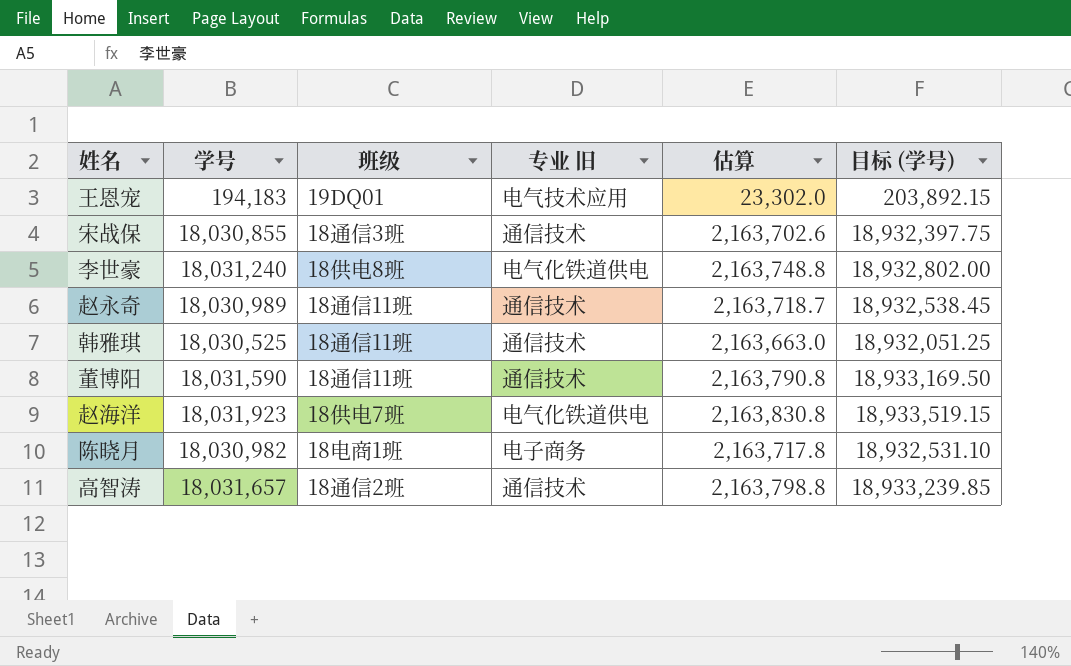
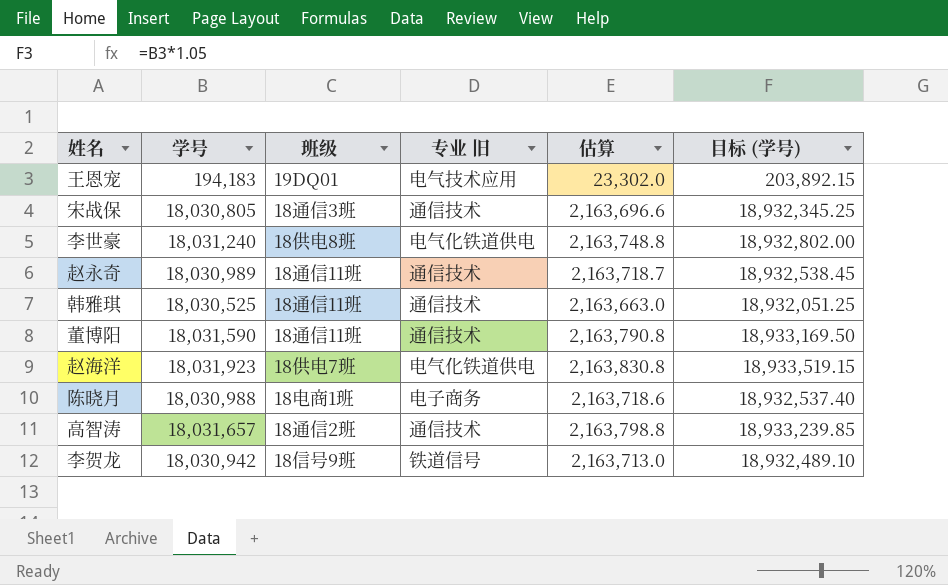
宋战保 | 学号: 18,030,855 -> 18,030,805
宋战保 | 估算: 2,163,702.6 -> 2,163,696.6
宋战保 | 目标 (学号): 18,932,397.75 -> 18,932,345.25
陈晓月 | 学号: 18,030,982 -> 18,030,988
陈晓月 | 估算: 2,163,717.8 -> 2,163,718.6
陈晓月 | 目标 (学号): 18,932,531.10 -> 18,932,537.40
row 李贺龙: none -> 18,030,942 | 18信号9班 | 铁道信号 | 2,163,713.0 | 18,932,489.10

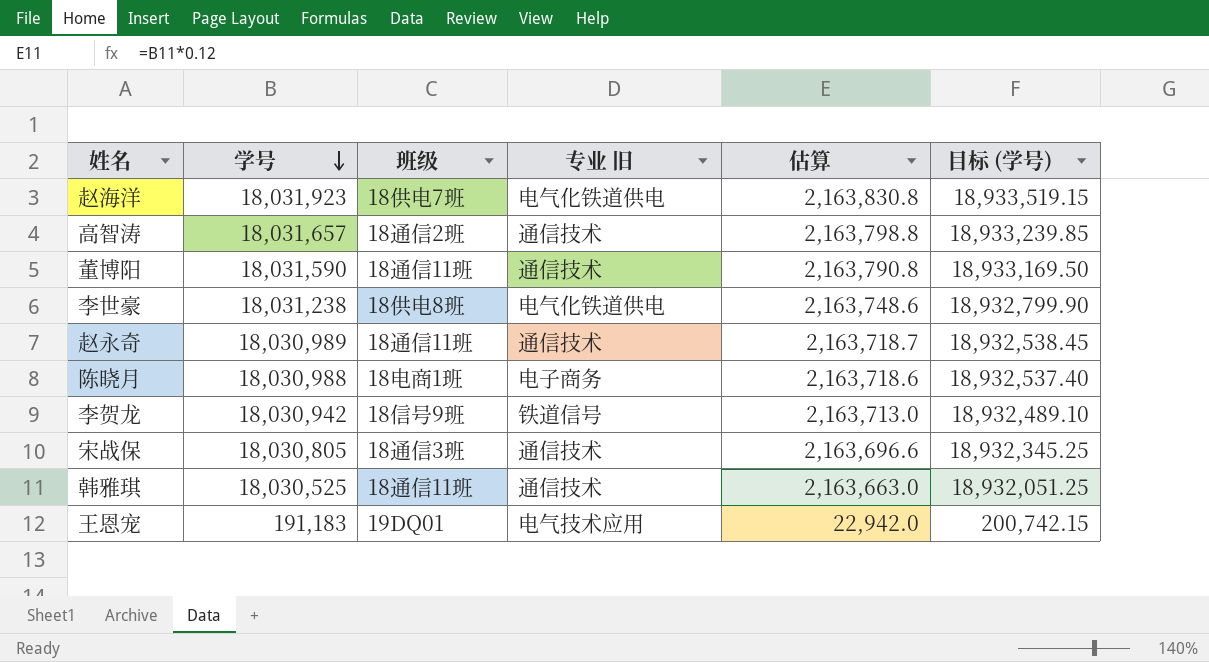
row order: none -> 学号 descending
李世豪 | 学号: 18,031,240 -> 18,031,238
李世豪 | 估算: 2,163,748.8 -> 2,163,748.6
李世豪 | 目标 (学号): 18,932,802.00 -> 18,932,799.90
王恩宠 | 学号: 194,183 -> 191,183
王恩宠 | 估算: 23,302.0 -> 22,942.0
王恩宠 | 目标 (学号): 203,892.15 -> 200,742.15

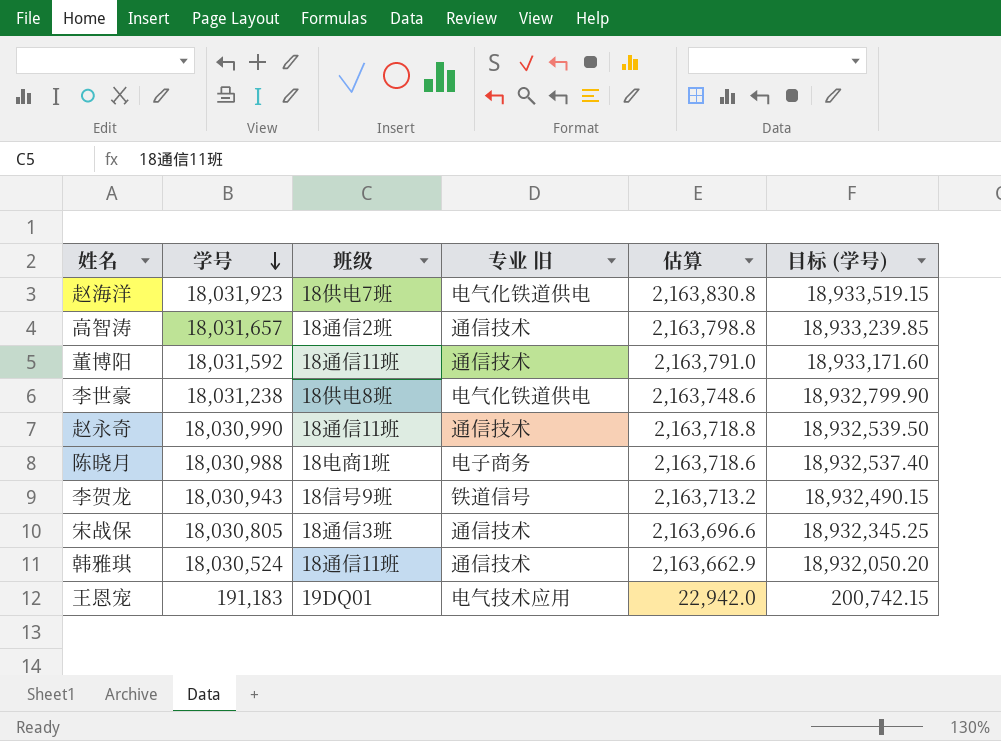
董博阳 | 学号: 18,031,590 -> 18,031,592
董博阳 | 估算: 2,163,790.8 -> 2,163,791.0
董博阳 | 目标 (学号): 18,933,169.50 -> 18,933,171.60
赵永奇 | 学号: 18,030,989 -> 18,030,990
赵永奇 | 估算: 2,163,718.7 -> 2,163,718.8
赵永奇 | 目标 (学号): 18,932,538.45 -> 18,932,539.50
李贺龙 | 学号: 18,030,942 -> 18,030,943
李贺龙 | 估算: 2,163,713.0 -> 2,163,713.2
李贺龙 | 目标 (学号): 18,932,489.10 -> 18,932,490.15
韩雅琪 | 学号: 18,030,525 -> 18,030,524
韩雅琪 | 估算: 2,163,663.0 -> 2,163,662.9
韩雅琪 | 目标 (学号): 18,932,051.25 -> 18,932,050.20

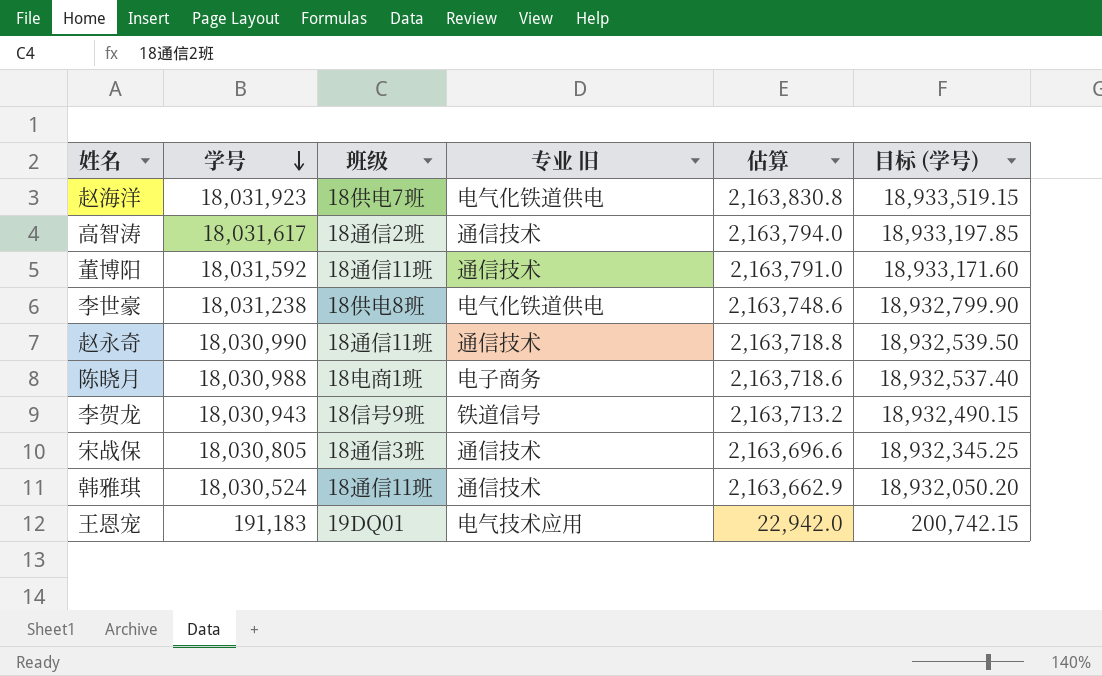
高智涛 | 学号: 18,031,657 -> 18,031,617
高智涛 | 估算: 2,163,798.8 -> 2,163,794.0
高智涛 | 目标 (学号): 18,933,239.85 -> 18,933,197.85

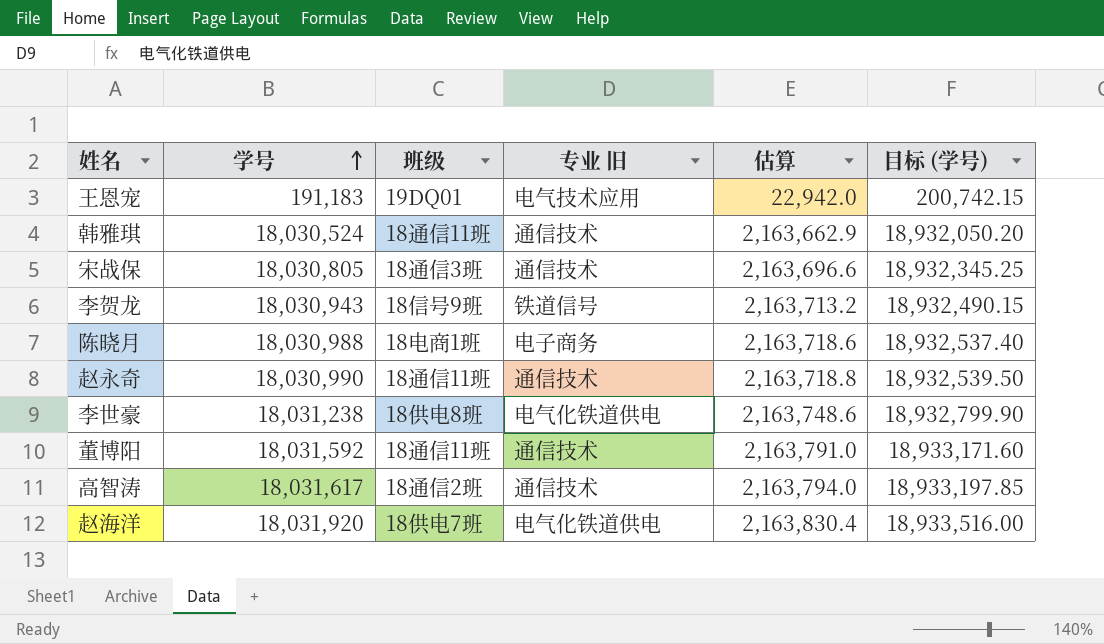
row order: 学号 descending -> 学号 ascending
赵海洋 | 学号: 18,031,923 -> 18,031,920
赵海洋 | 估算: 2,163,830.8 -> 2,163,830.4
赵海洋 | 目标 (学号): 18,933,519.15 -> 18,933,516.00

